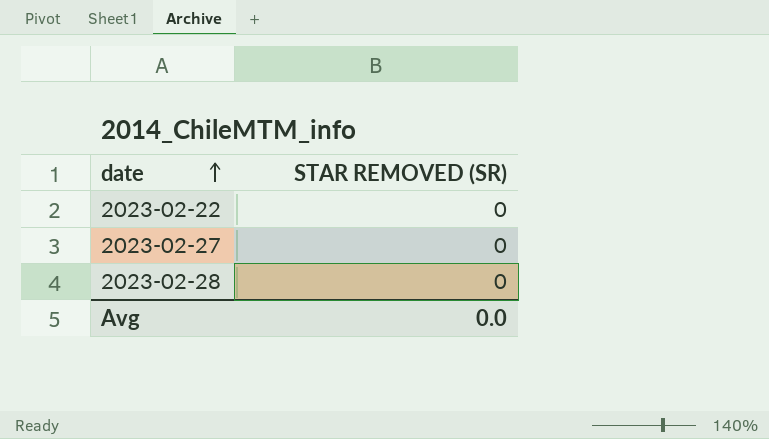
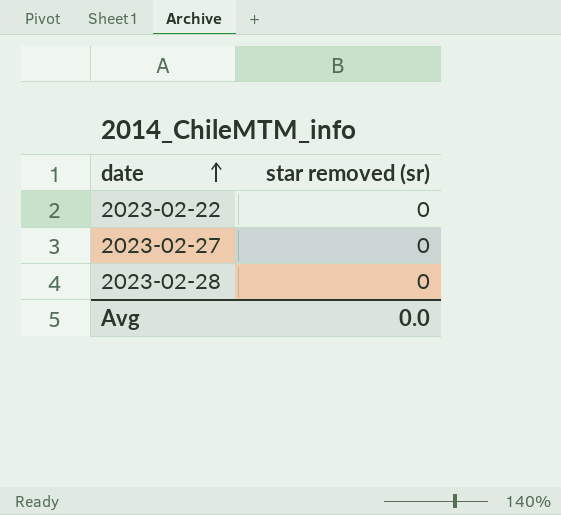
column name: STAR REMOVED (SR) -> star removed (sr)

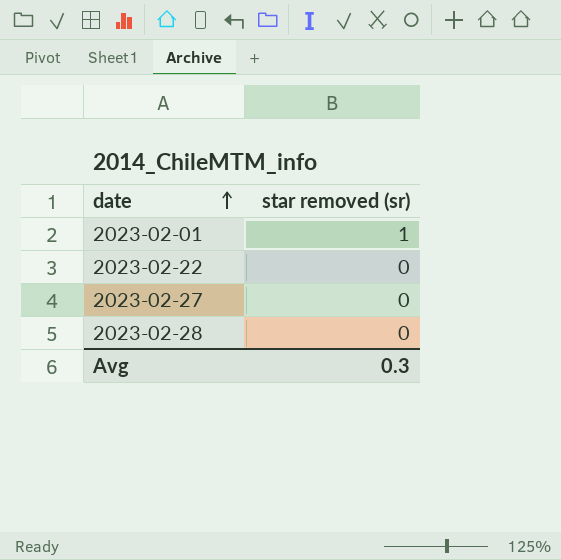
row 2023-02-01: none -> 1
Avg | star removed (sr): 0.0 -> 0.3

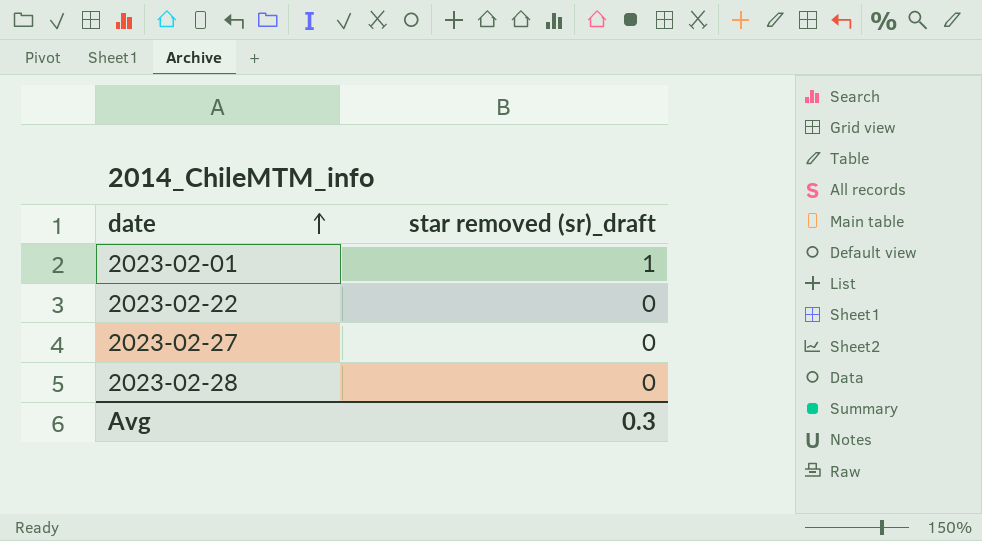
column name: star removed (sr) -> star removed (sr)_draft

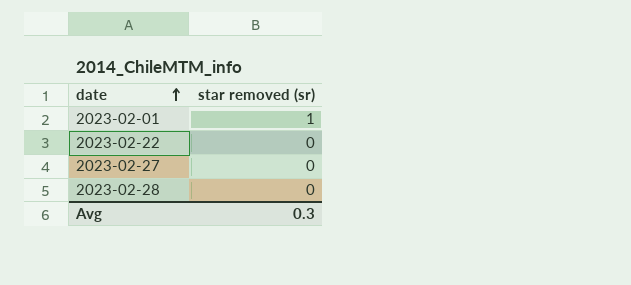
column name: star removed (sr)_draft -> star removed (sr)

